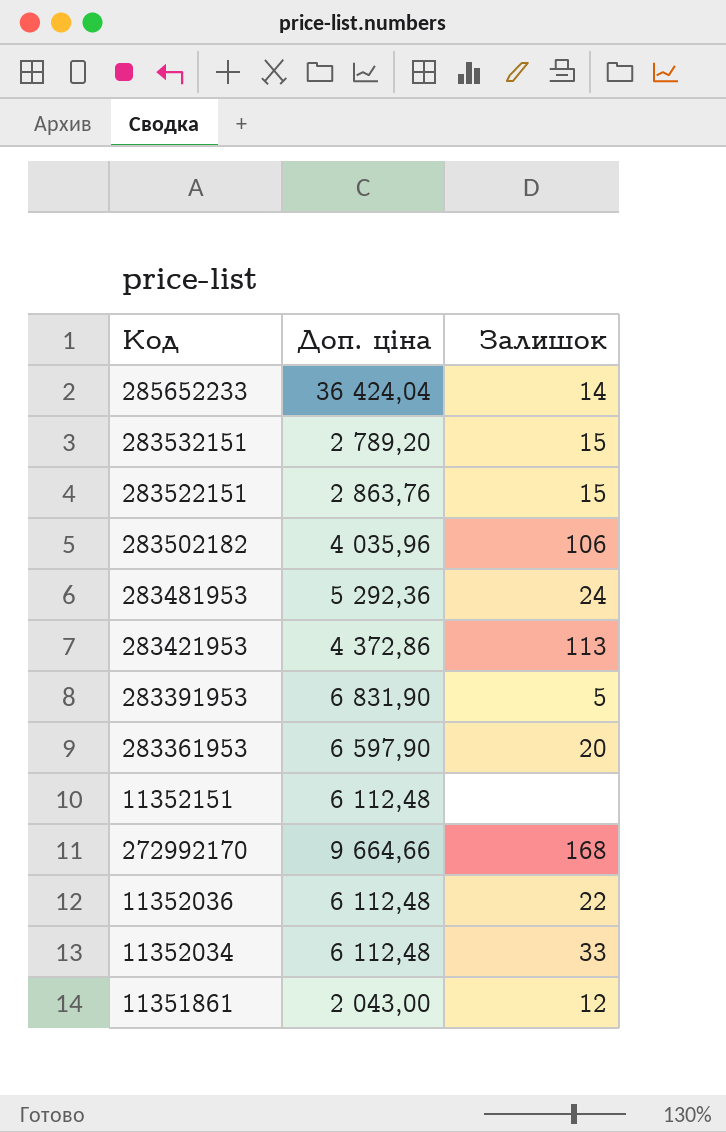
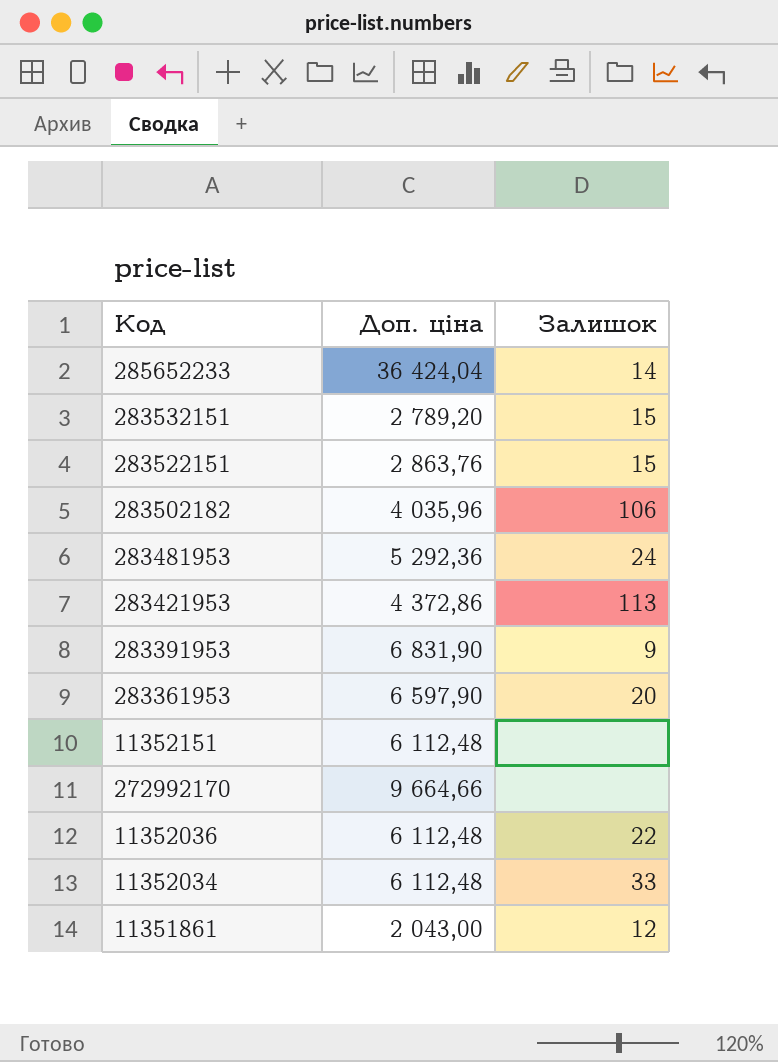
283391953 | Залишок: 5 -> 9
272992170 | Залишок: 168 -> none

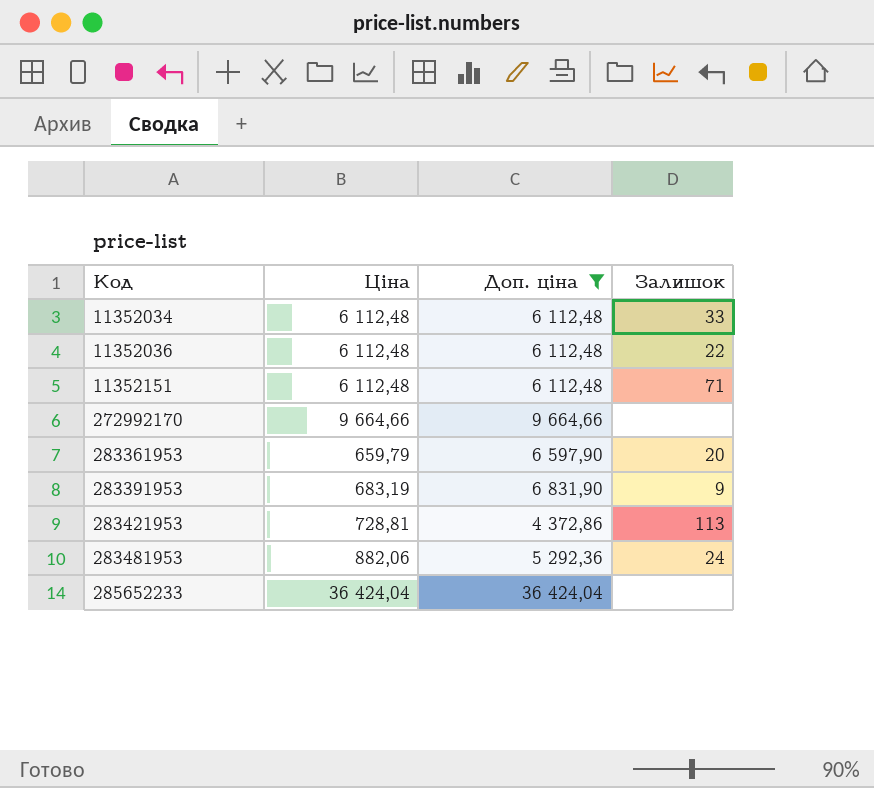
filter: none -> Доп. ціна >= 4 372,86
row order: none -> Код ascending
column Ціна | position: none -> 2
11352151 | Залишок: none -> 71
285652233 | Залишок: 14 -> none

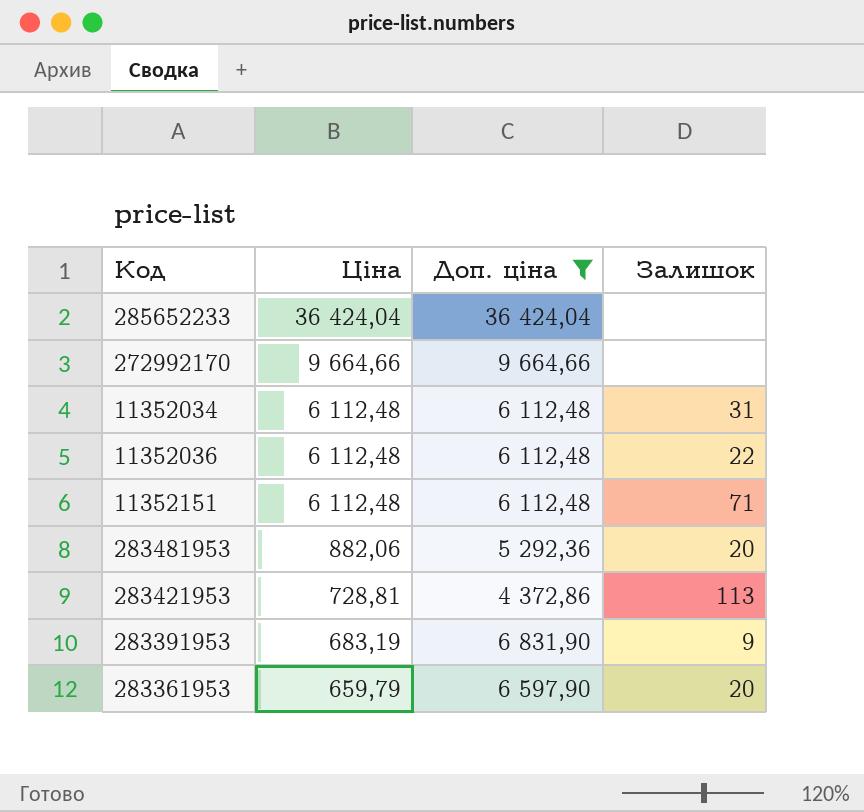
row order: Код ascending -> Ціна descending
11352034 | Залишок: 33 -> 31
283481953 | Залишок: 24 -> 20

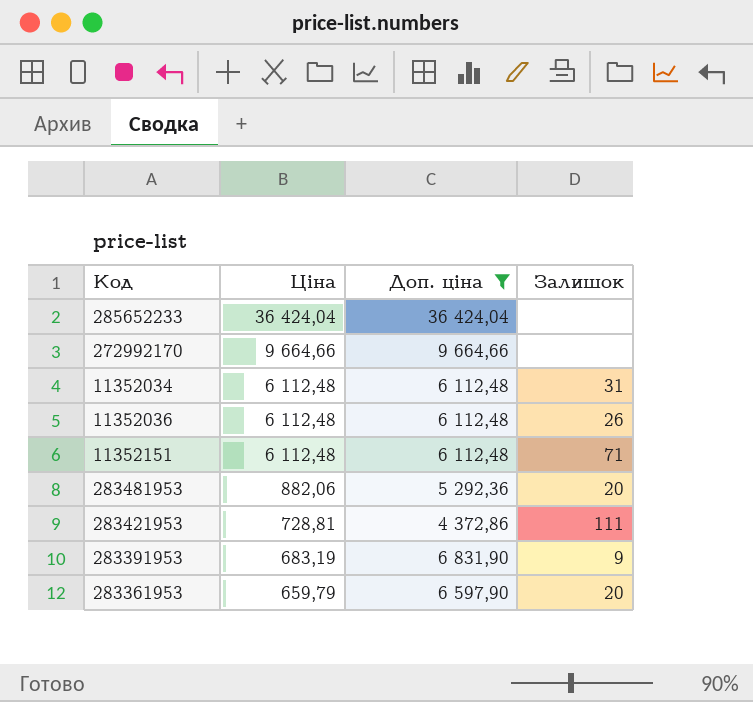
11352036 | Залишок: 22 -> 26
283421953 | Залишок: 113 -> 111

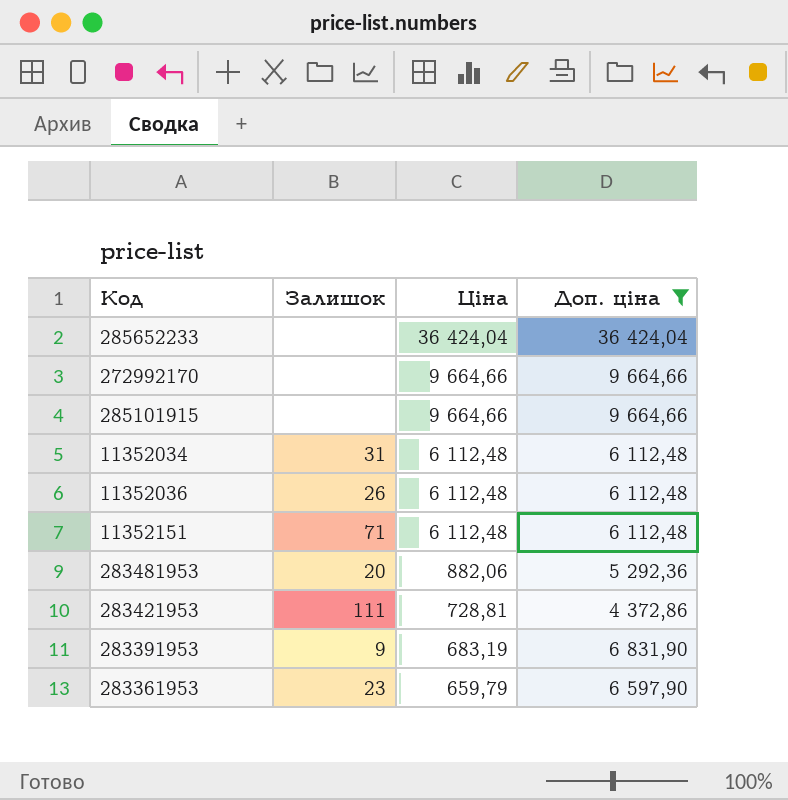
column Залишок | position: 4 -> 2
row 285101915: none -> none | 9 664,66 | 9 664,66
283361953 | Залишок: 20 -> 23

